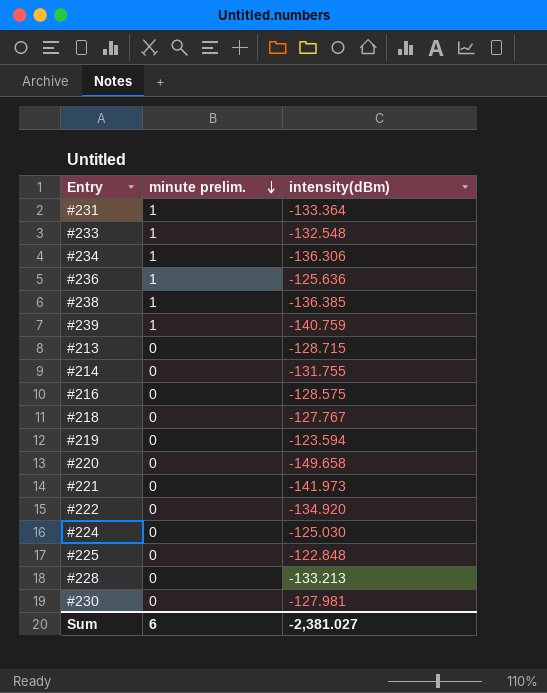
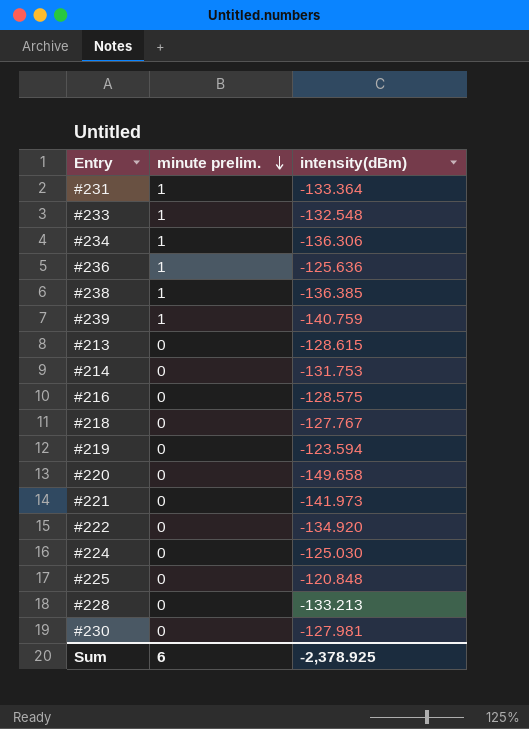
#213 | intensity(dBm): -128.715 -> -128.615
#214 | intensity(dBm): -131.755 -> -131.753
#225 | intensity(dBm): -122.848 -> -120.848
Sum | intensity(dBm): -2,381.027 -> -2,378.925

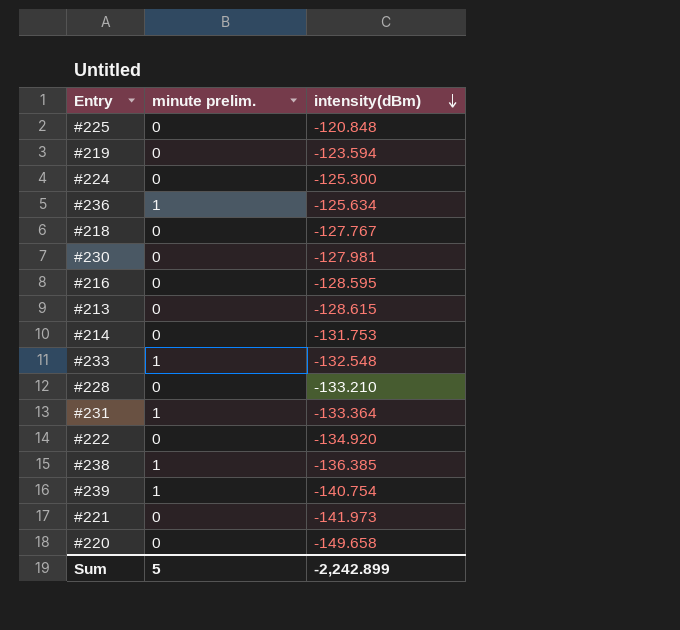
row order: minute prelim. descending -> intensity(dBm) descending
row #234: 1 | -136.306 -> none
#224 | intensity(dBm): -125.030 -> -125.300
#236 | intensity(dBm): -125.636 -> -125.634
#216 | intensity(dBm): -128.575 -> -128.595
#228 | intensity(dBm): -133.213 -> -133.210
#239 | intensity(dBm): -140.759 -> -140.754
Sum | minute prelim.: 6 -> 5
Sum | intensity(dBm): -2,378.925 -> -2,242.899

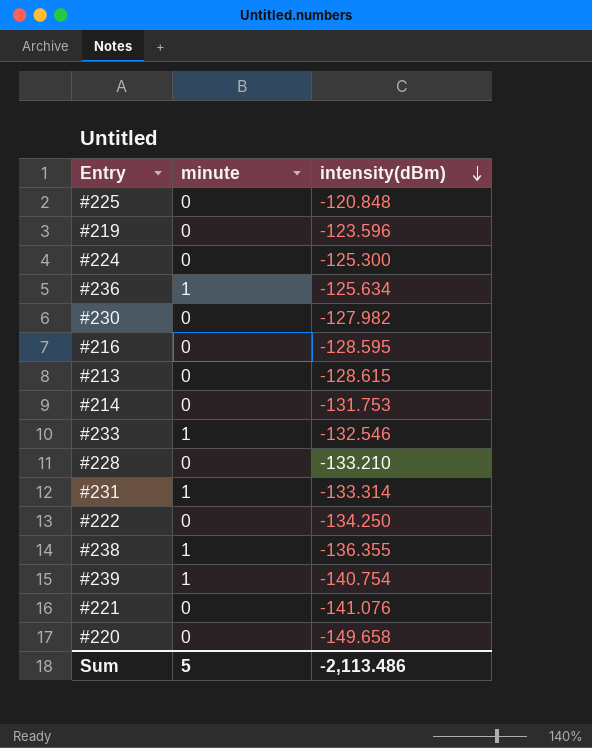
column name: minute prelim. -> minute
row #218: 0 | -127.767 -> none
#219 | intensity(dBm): -123.594 -> -123.596
#230 | intensity(dBm): -127.981 -> -127.982
#233 | intensity(dBm): -132.548 -> -132.546
#231 | intensity(dBm): -133.364 -> -133.314
#222 | intensity(dBm): -134.920 -> -134.250
#238 | intensity(dBm): -136.385 -> -136.355
#221 | intensity(dBm): -141.973 -> -141.076
Sum | intensity(dBm): -2,242.899 -> -2,113.486

